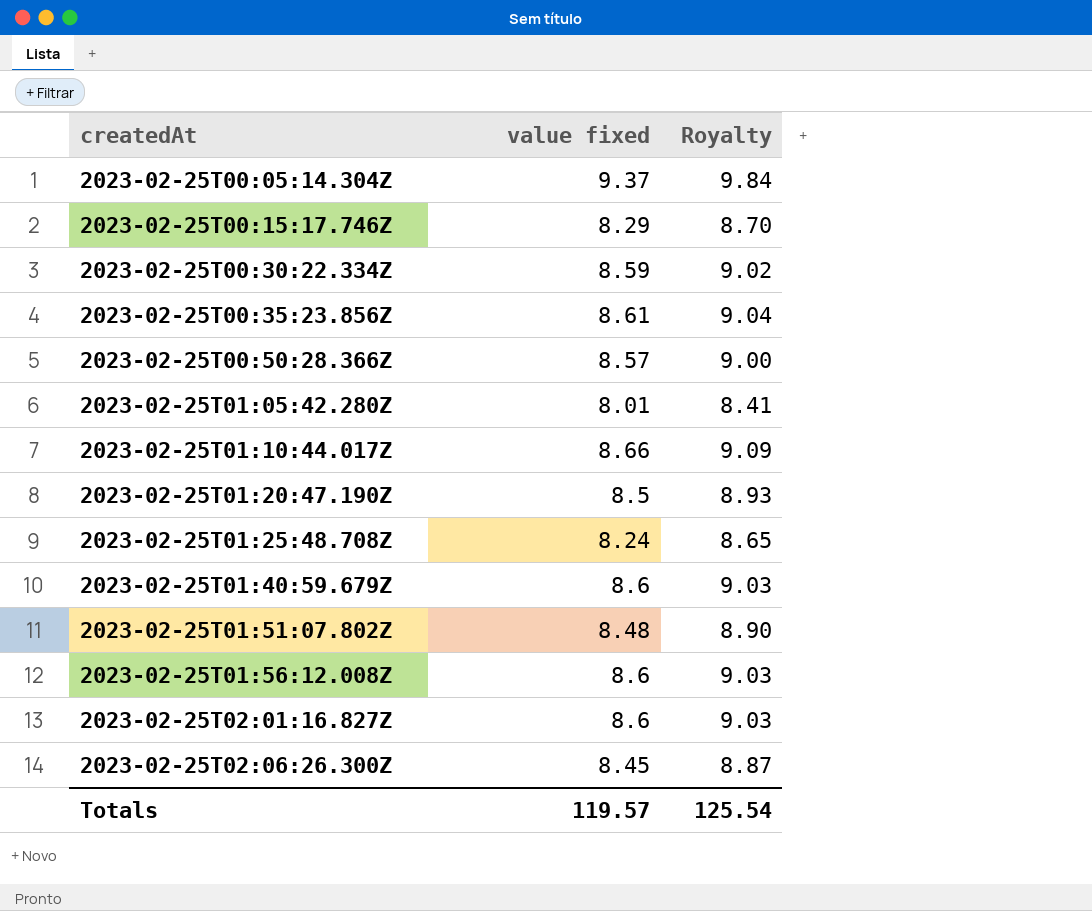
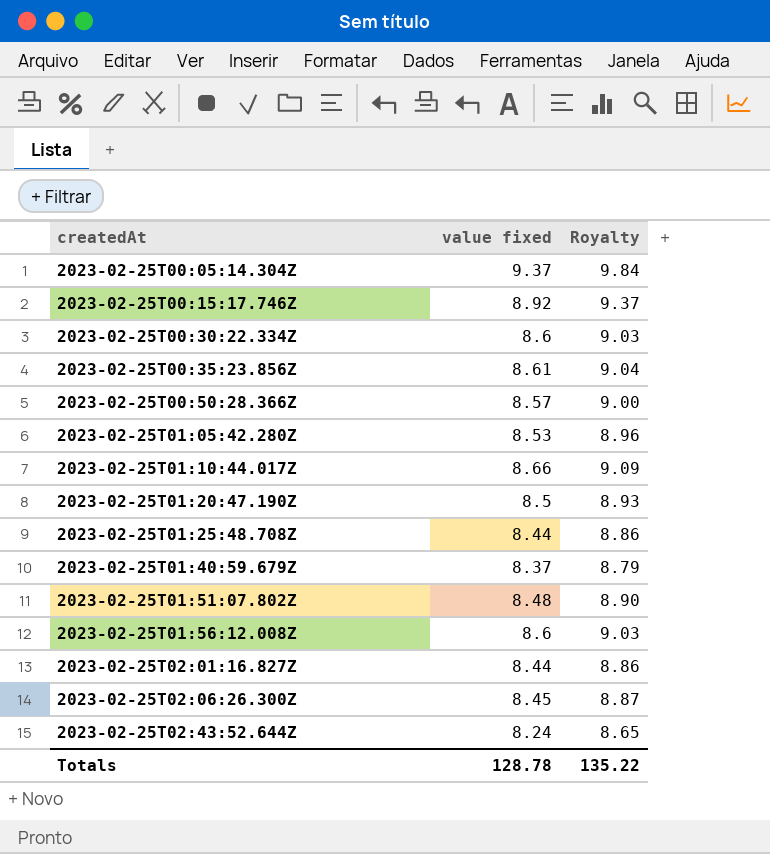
2023-02-25T00:15:17.746Z | value fixed: 8.29 -> 8.92
2023-02-25T00:15:17.746Z | Royalty: 8.70 -> 9.37
2023-02-25T00:30:22.334Z | value fixed: 8.59 -> 8.6
2023-02-25T00:30:22.334Z | Royalty: 9.02 -> 9.03
2023-02-25T01:05:42.280Z | value fixed: 8.01 -> 8.53
2023-02-25T01:05:42.280Z | Royalty: 8.41 -> 8.96
2023-02-25T01:25:48.708Z | value fixed: 8.24 -> 8.44
2023-02-25T01:25:48.708Z | Royalty: 8.65 -> 8.86
2023-02-25T01:40:59.679Z | value fixed: 8.6 -> 8.37
2023-02-25T01:40:59.679Z | Royalty: 9.03 -> 8.79
2023-02-25T02:01:16.827Z | value fixed: 8.6 -> 8.44
2023-02-25T02:01:16.827Z | Royalty: 9.03 -> 8.86
row 2023-02-25T02:43:52.644Z: none -> 8.24 | 8.65
Totals | value fixed: 119.57 -> 128.78
Totals | Royalty: 125.54 -> 135.22

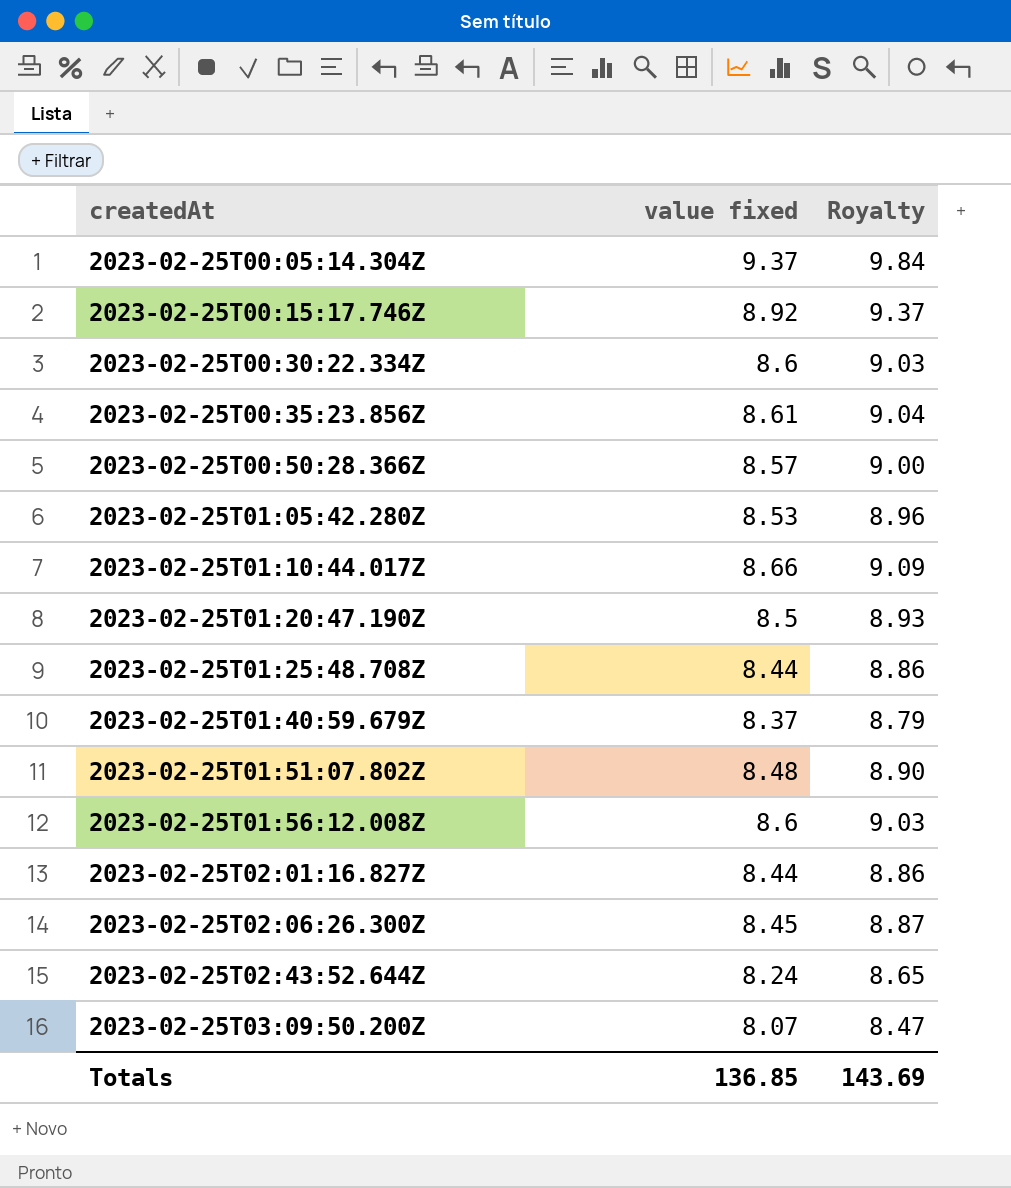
row 2023-02-25T03:09:50.200Z: none -> 8.07 | 8.47
Totals | value fixed: 128.78 -> 136.85
Totals | Royalty: 135.22 -> 143.69

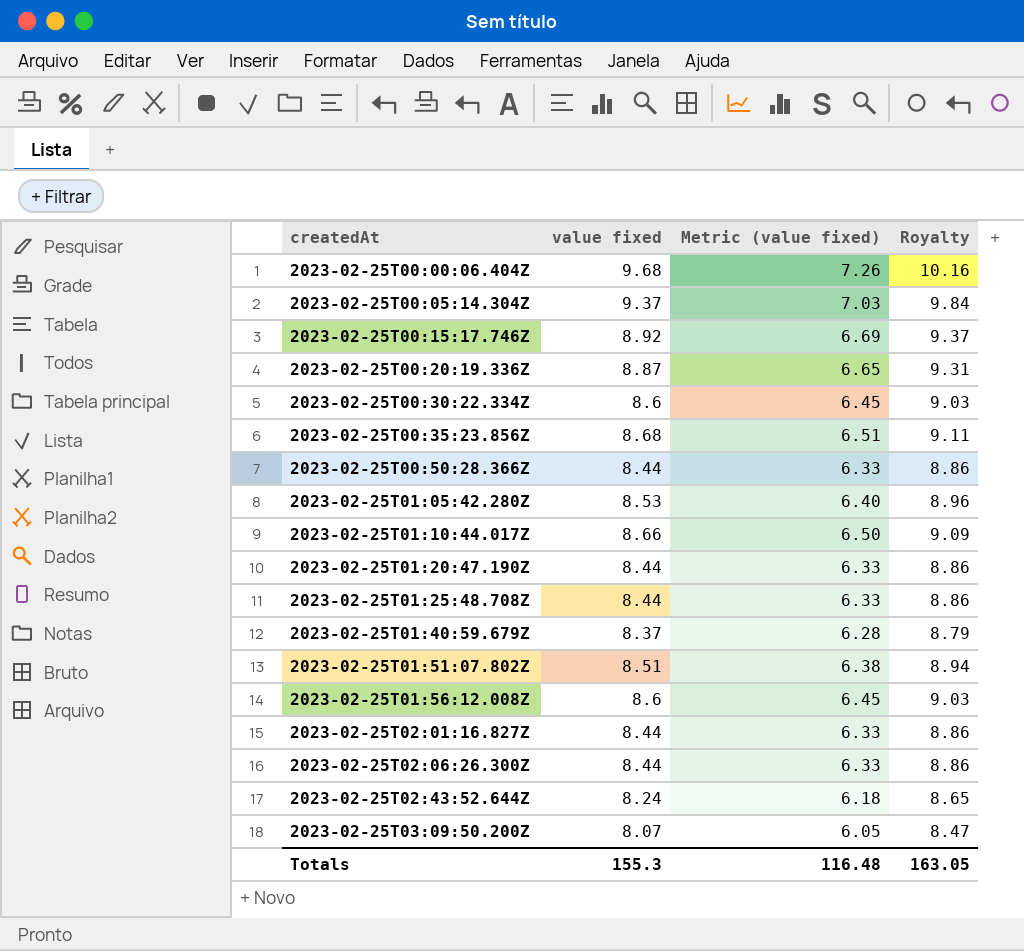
column Metric (value fixed) | formula: none -> [value fixed] * 0.75
row 2023-02-25T00:00:06.404Z: none -> 9.68 | 7.26 | 10.16
row 2023-02-25T00:20:19.336Z: none -> 8.87 | 6.65 | 9.31
2023-02-25T00:35:23.856Z | value fixed: 8.61 -> 8.68
2023-02-25T00:35:23.856Z | Royalty: 9.04 -> 9.11
2023-02-25T00:50:28.366Z | value fixed: 8.57 -> 8.44
2023-02-25T00:50:28.366Z | Royalty: 9.00 -> 8.86
2023-02-25T01:20:47.190Z | value fixed: 8.5 -> 8.44
2023-02-25T01:20:47.190Z | Royalty: 8.93 -> 8.86
2023-02-25T01:51:07.802Z | value fixed: 8.48 -> 8.51
2023-02-25T01:51:07.802Z | Royalty: 8.90 -> 8.94
2023-02-25T02:06:26.300Z | value fixed: 8.45 -> 8.44
2023-02-25T02:06:26.300Z | Royalty: 8.87 -> 8.86
Totals | value fixed: 136.85 -> 155.3
Totals | Royalty: 143.69 -> 163.05

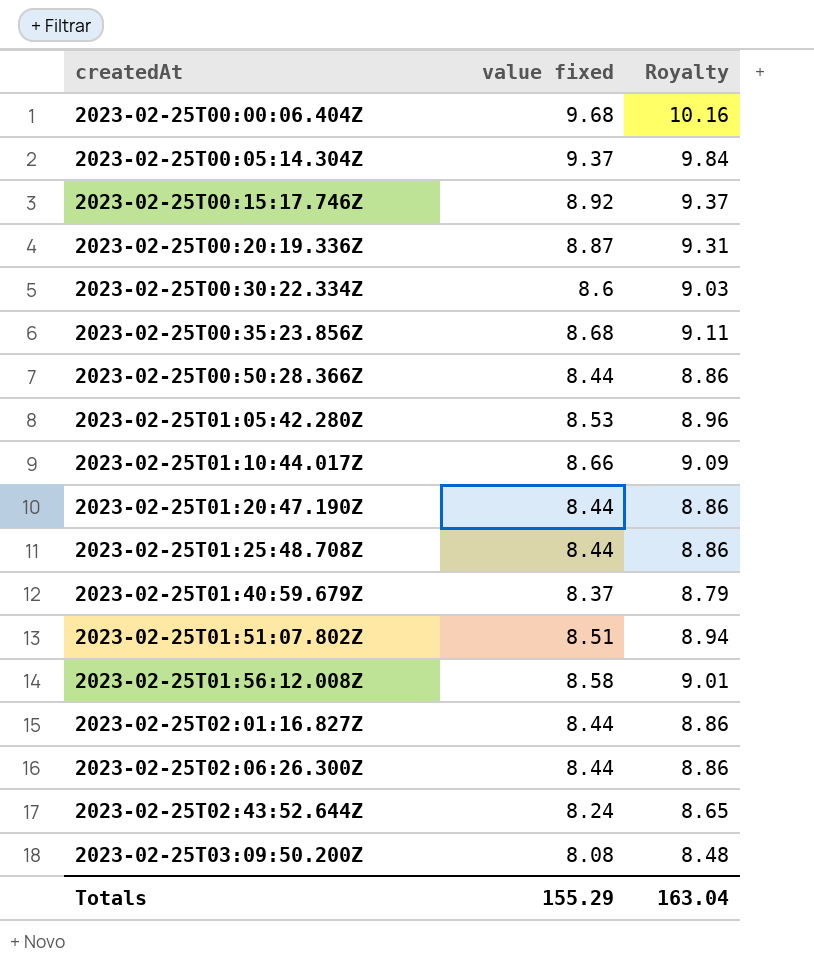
column Metric (value fixed) | formula: [value fixed] * 0.75 -> none
2023-02-25T01:56:12.008Z | value fixed: 8.6 -> 8.58
2023-02-25T01:56:12.008Z | Royalty: 9.03 -> 9.01
2023-02-25T03:09:50.200Z | value fixed: 8.07 -> 8.08
2023-02-25T03:09:50.200Z | Royalty: 8.47 -> 8.48
Totals | value fixed: 155.3 -> 155.29
Totals | Royalty: 163.05 -> 163.04

